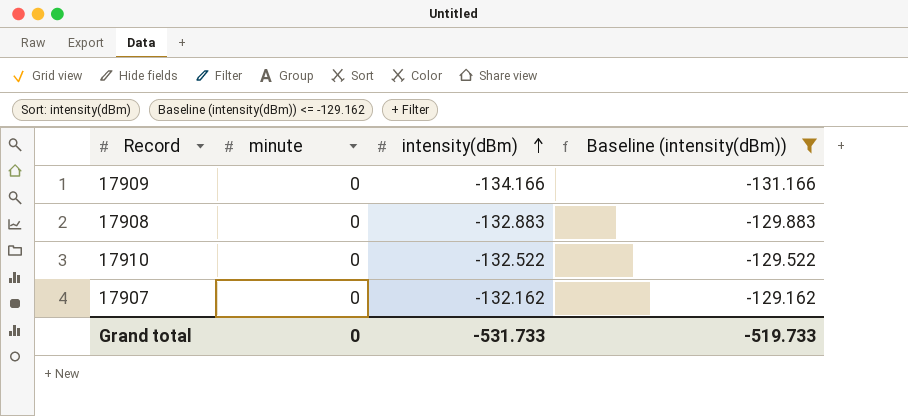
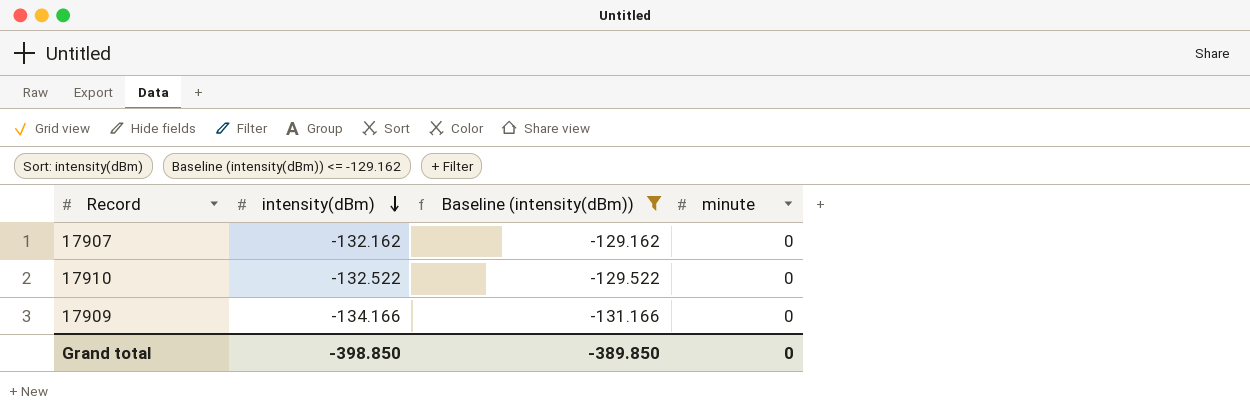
row order: intensity(dBm) ascending -> intensity(dBm) descending
column minute | position: 2 -> 4
row 17908: 0 | -132.883 | -129.883 -> none
Grand total | intensity(dBm): -531.733 -> -398.850
Grand total | Baseline (intensity(dBm)): -519.733 -> -389.850

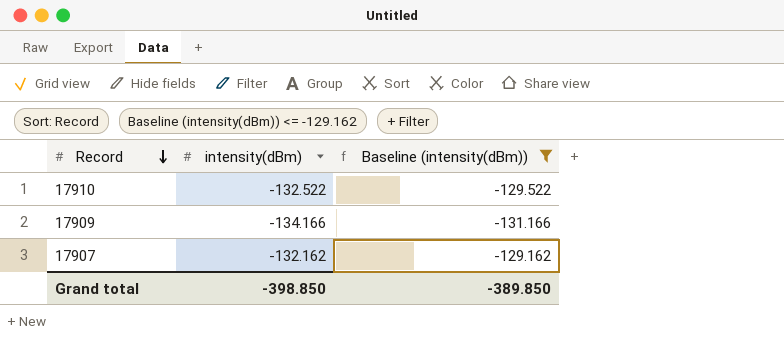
row order: intensity(dBm) descending -> Record descending
column minute | position: 4 -> none

